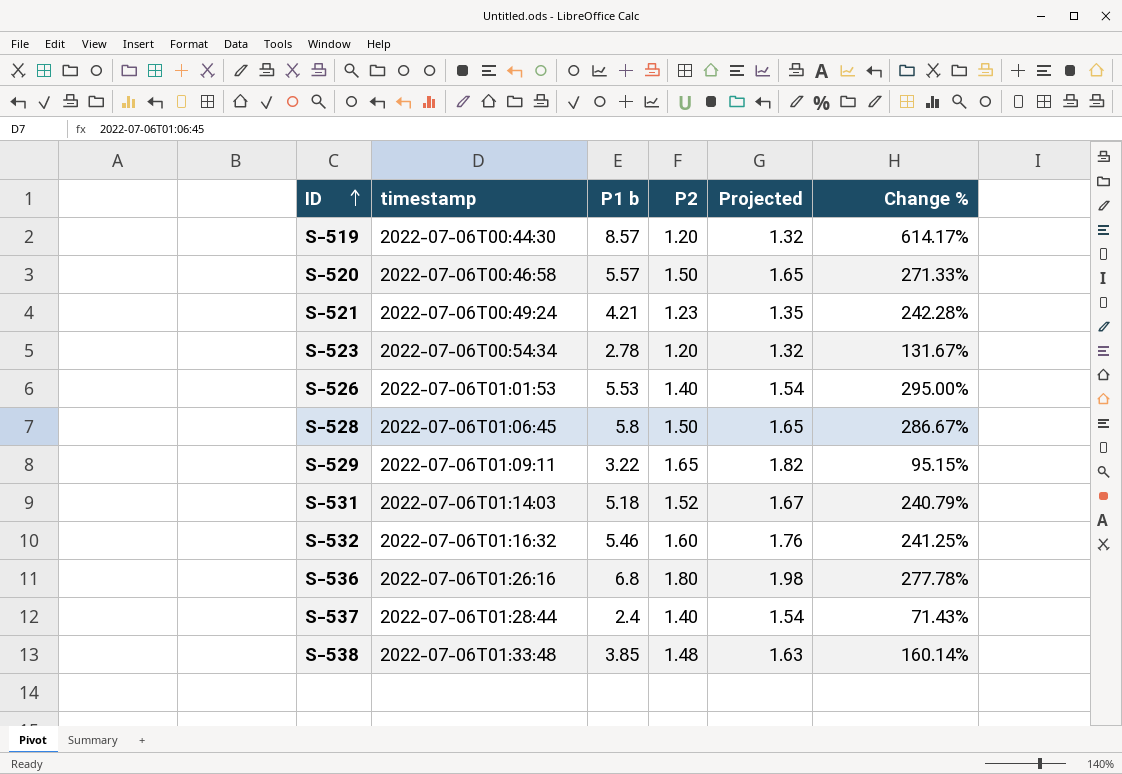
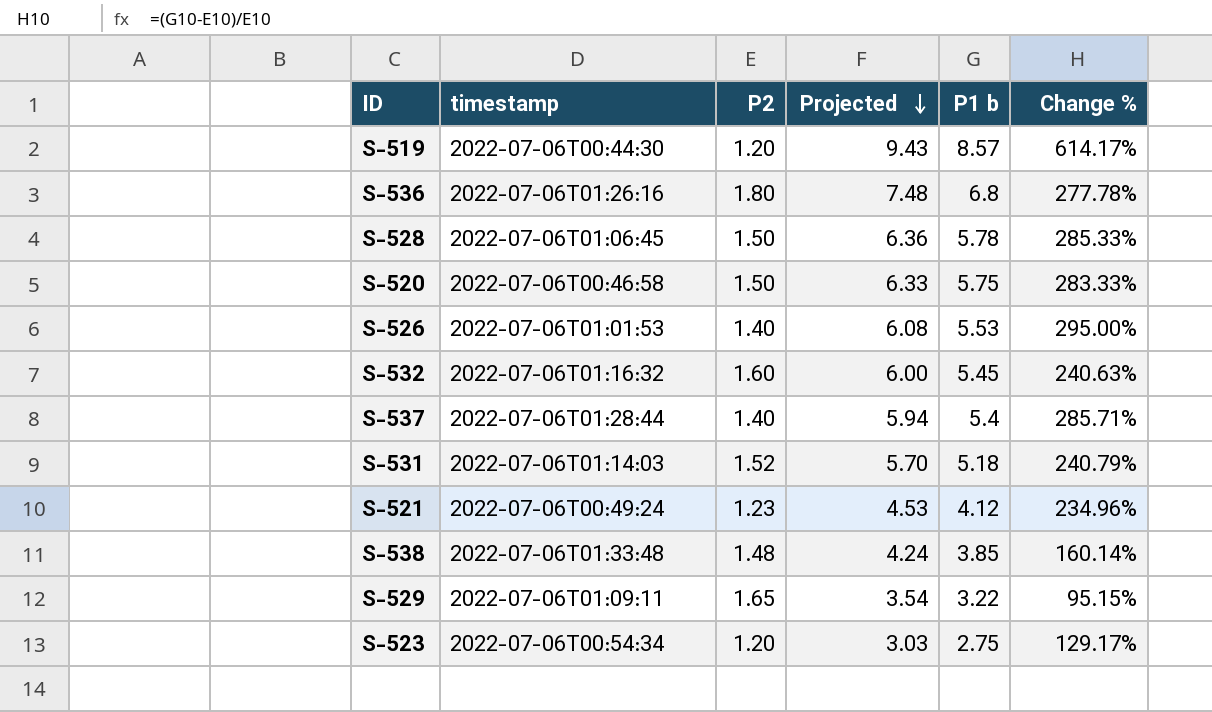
row order: ID ascending -> Projected descending
column Projected | formula: [P2] * 1.1 -> [P1 b] * 1.1
column P1 b | position: 3 -> 5
S-528 | P1 b: 5.8 -> 5.78
S-528 | Change %: 286.67% -> 285.33%
S-520 | P1 b: 5.57 -> 5.75
S-520 | Change %: 271.33% -> 283.33%
S-532 | P1 b: 5.46 -> 5.45
S-532 | Change %: 241.25% -> 240.63%
S-537 | P1 b: 2.4 -> 5.4
S-537 | Change %: 71.43% -> 285.71%
S-521 | P1 b: 4.21 -> 4.12
S-521 | Change %: 242.28% -> 234.96%
S-523 | P1 b: 2.78 -> 2.75
S-523 | Change %: 131.67% -> 129.17%

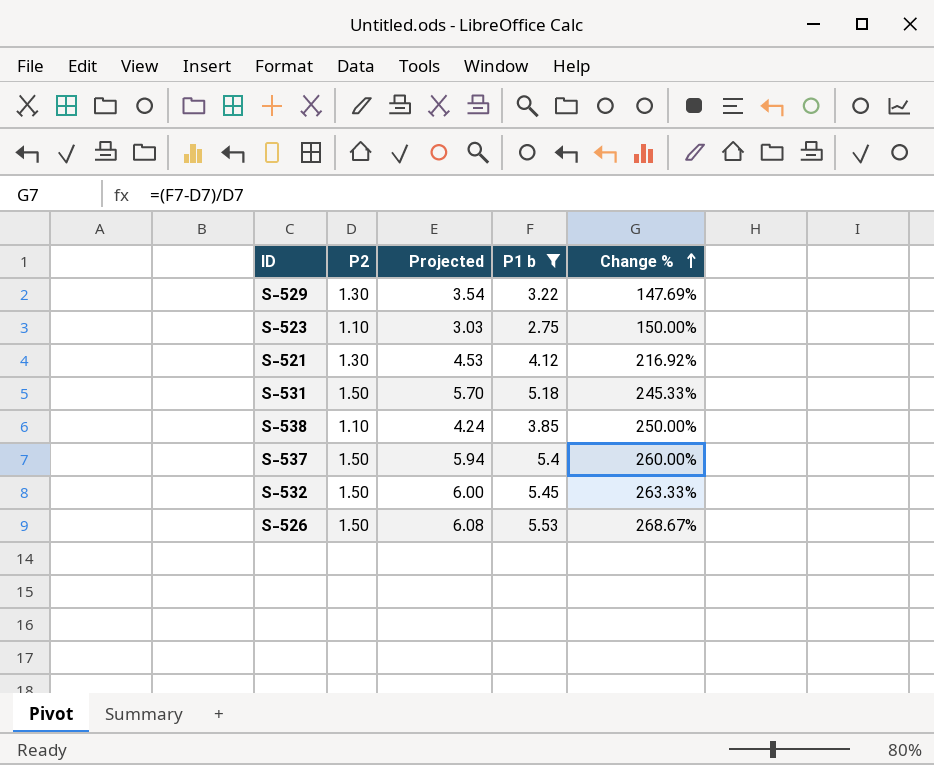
filter: none -> P1 b <= 5.53
row order: Projected descending -> Change % ascending
column timestamp | position: 2 -> none
S-529 | P2: 1.65 -> 1.30
S-529 | Change %: 95.15% -> 147.69%
S-523 | P2: 1.20 -> 1.10
S-523 | Change %: 129.17% -> 150.00%
S-521 | P2: 1.23 -> 1.30
S-521 | Change %: 234.96% -> 216.92%
S-531 | P2: 1.52 -> 1.50
S-531 | Change %: 240.79% -> 245.33%
S-538 | P2: 1.48 -> 1.10
S-538 | Change %: 160.14% -> 250.00%
S-537 | P2: 1.40 -> 1.50
S-537 | Change %: 285.71% -> 260.00%
S-532 | P2: 1.60 -> 1.50
S-532 | Change %: 240.63% -> 263.33%
S-526 | P2: 1.40 -> 1.50
S-526 | Change %: 295.00% -> 268.67%

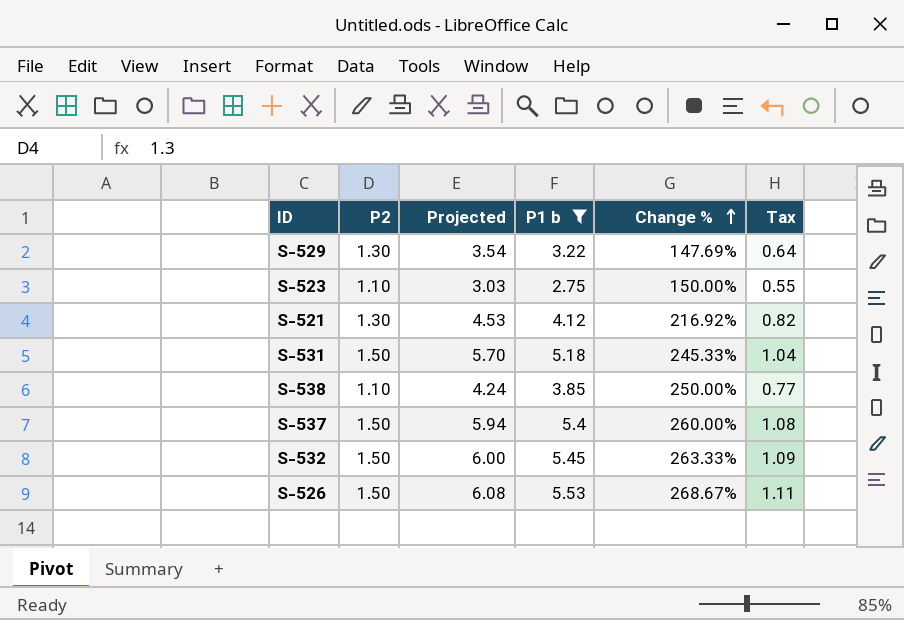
column Tax | formula: none -> [P1 b] * 0.2

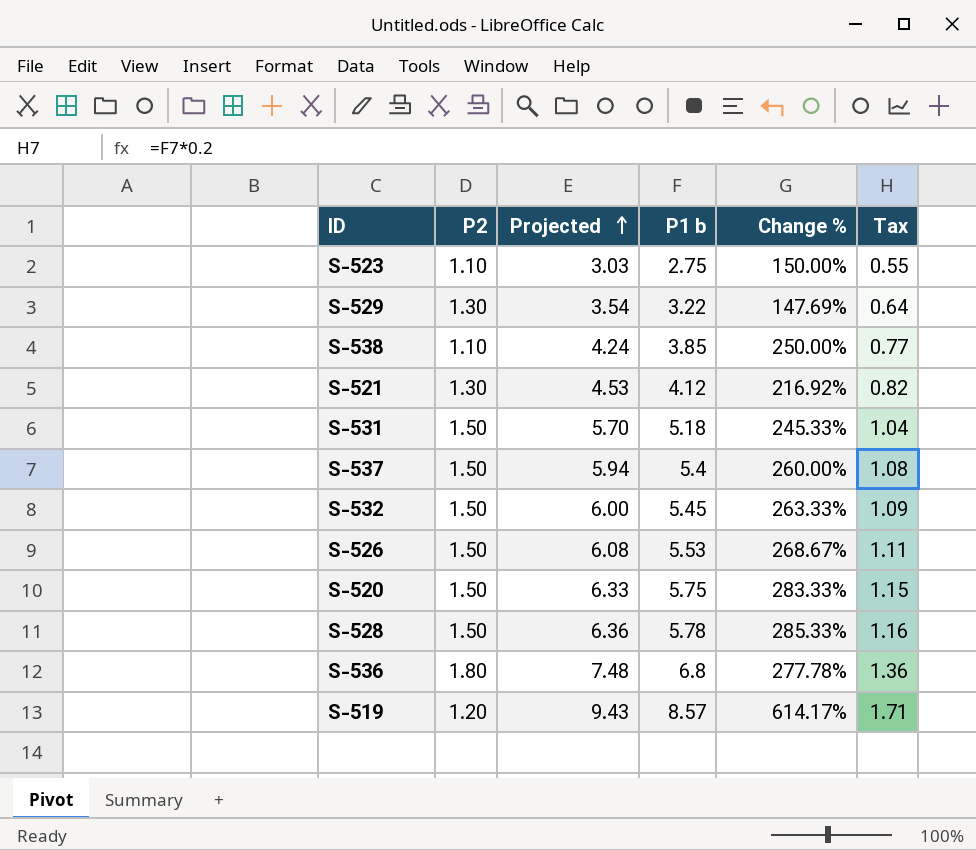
filter: P1 b <= 5.53 -> none
row order: Change % ascending -> Projected ascending

